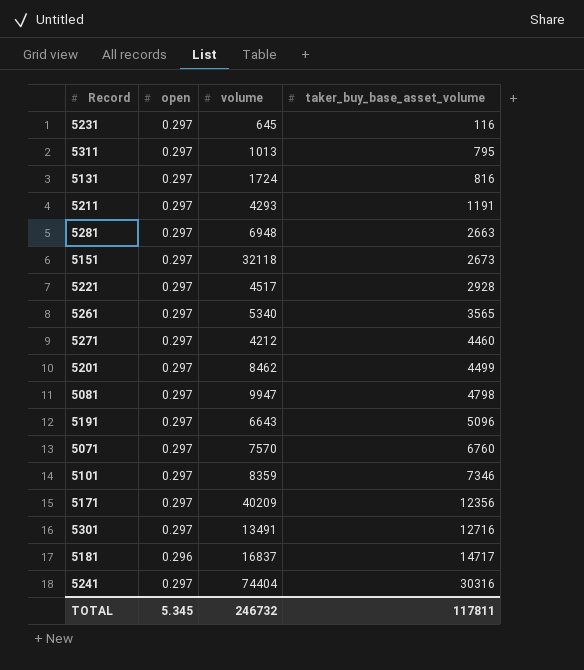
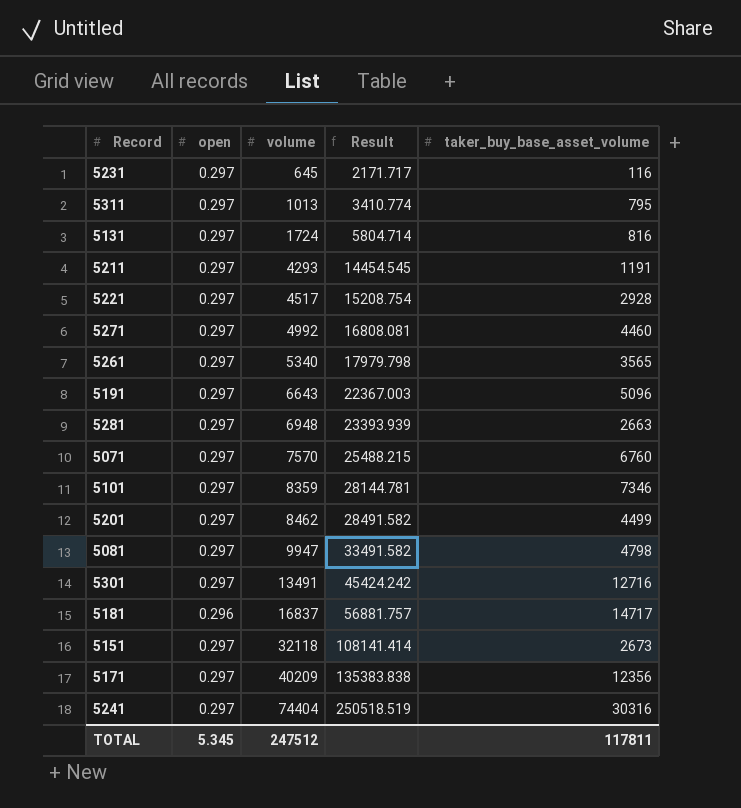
row order: taker_buy_base_asset_volume ascending -> volume ascending
column Result | formula: none -> [volume] / [open]
5271 | volume: 4212 -> 4992
TOTAL | volume: 246732 -> 247512

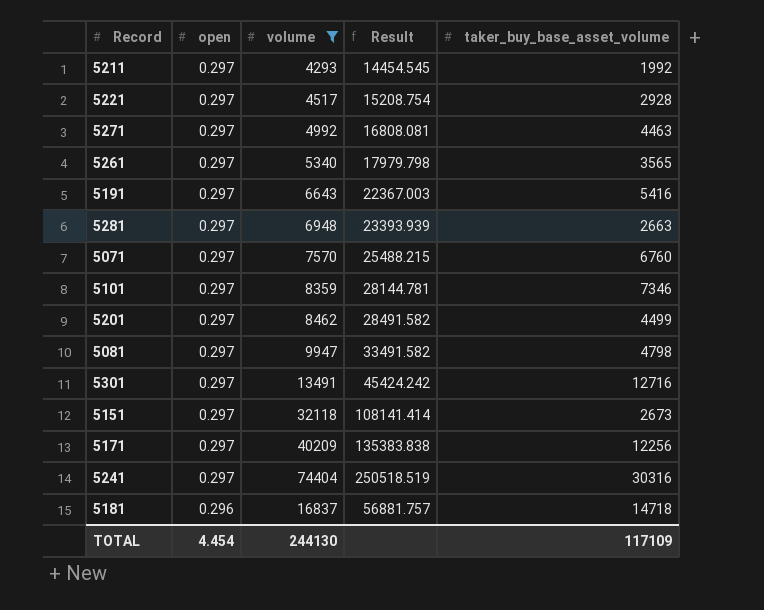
filter: none -> volume >= 4293
row order: volume ascending -> open descending
5211 | taker_buy_base_asset_volume: 1191 -> 1992
5271 | taker_buy_base_asset_volume: 4460 -> 4463
5191 | taker_buy_base_asset_volume: 5096 -> 5416
5171 | taker_buy_base_asset_volume: 12356 -> 12256
5181 | taker_buy_base_asset_volume: 14717 -> 14718
TOTAL | open: 5.345 -> 4.454
TOTAL | volume: 247512 -> 244130
TOTAL | taker_buy_base_asset_volume: 117811 -> 117109

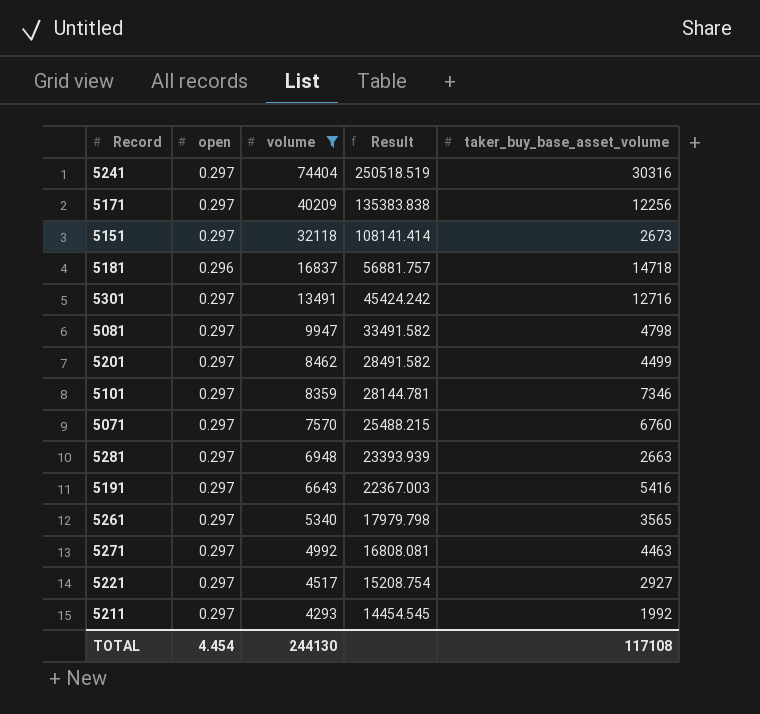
row order: open descending -> volume descending
5221 | taker_buy_base_asset_volume: 2928 -> 2927
TOTAL | taker_buy_base_asset_volume: 117109 -> 117108

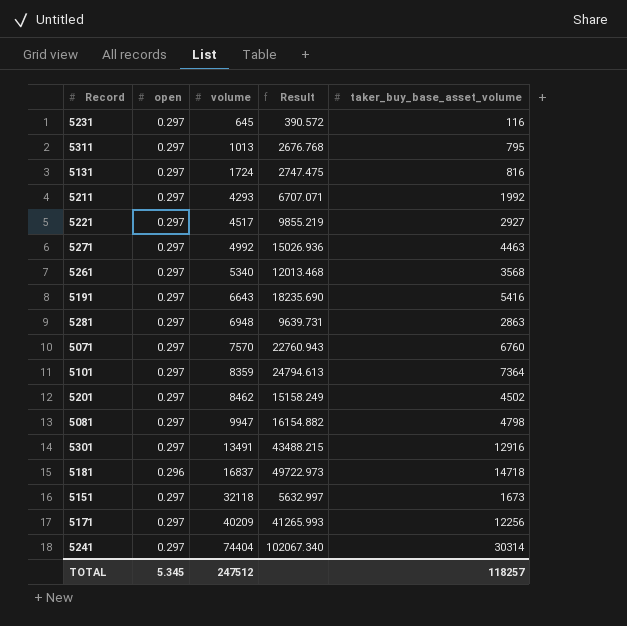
filter: volume >= 4293 -> none
row order: volume descending -> volume ascending
column Result | formula: [volume] / [open] -> [taker_buy_base_asset_volume] / [open]
5261 | taker_buy_base_asset_volume: 3565 -> 3568
5281 | taker_buy_base_asset_volume: 2663 -> 2863
5101 | taker_buy_base_asset_volume: 7346 -> 7364
5201 | taker_buy_base_asset_volume: 4499 -> 4502
5301 | taker_buy_base_asset_volume: 12716 -> 12916
5151 | taker_buy_base_asset_volume: 2673 -> 1673
5241 | taker_buy_base_asset_volume: 30316 -> 30314
TOTAL | open: 4.454 -> 5.345
TOTAL | volume: 244130 -> 247512
TOTAL | taker_buy_base_asset_volume: 117108 -> 118257

